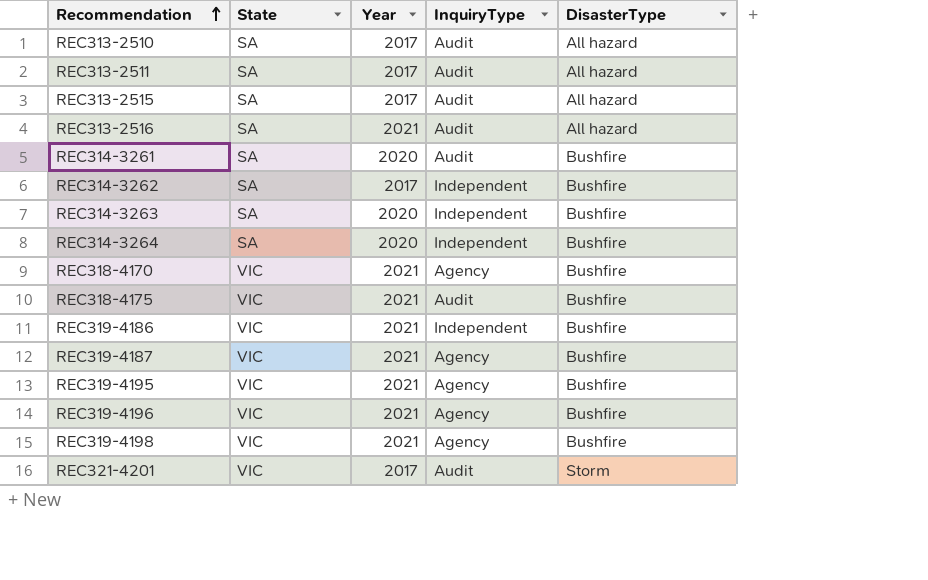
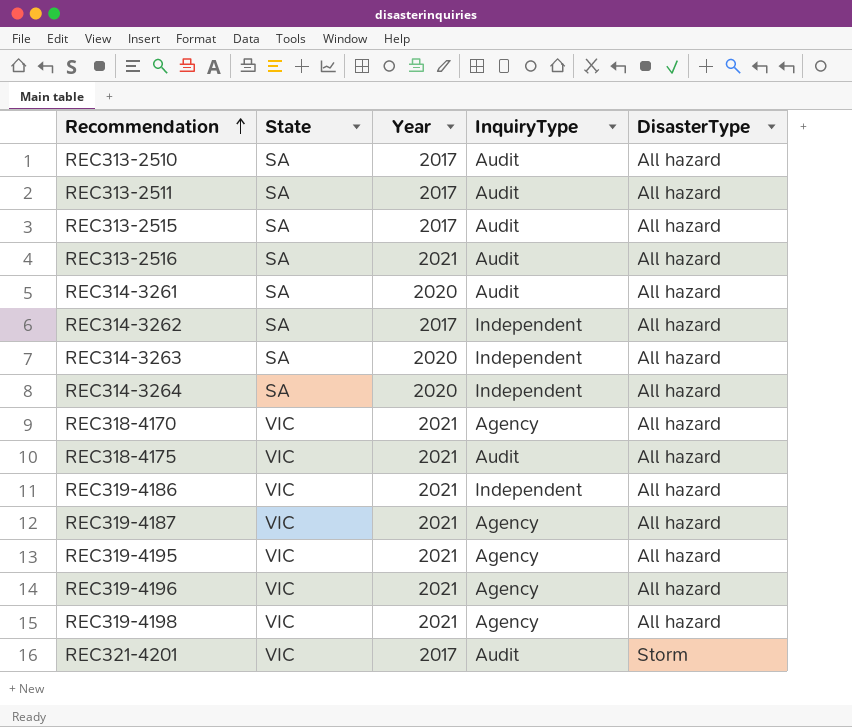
REC314-3261 | DisasterType: Bushfire -> All hazard
REC314-3262 | DisasterType: Bushfire -> All hazard
REC314-3263 | DisasterType: Bushfire -> All hazard
REC314-3264 | DisasterType: Bushfire -> All hazard
REC318-4170 | DisasterType: Bushfire -> All hazard
REC318-4175 | DisasterType: Bushfire -> All hazard
REC319-4186 | DisasterType: Bushfire -> All hazard
REC319-4187 | DisasterType: Bushfire -> All hazard
REC319-4195 | DisasterType: Bushfire -> All hazard
REC319-4196 | DisasterType: Bushfire -> All hazard
REC319-4198 | DisasterType: Bushfire -> All hazard

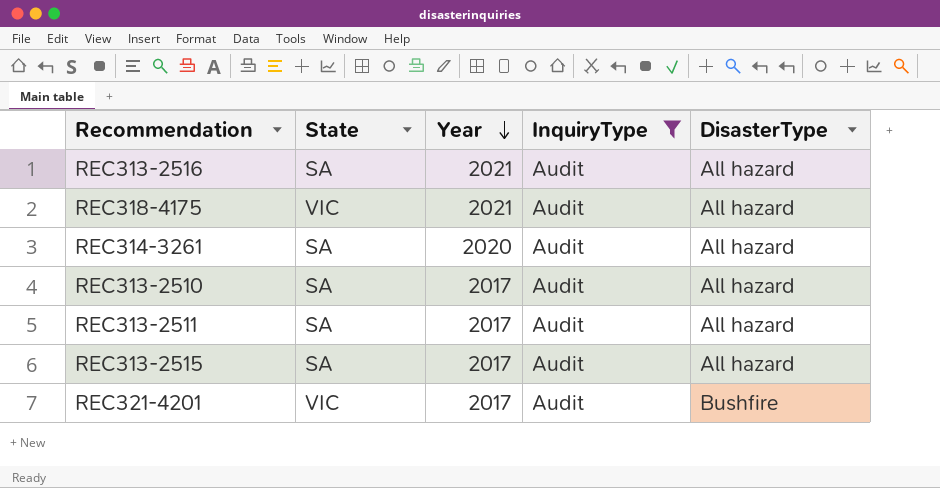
filter: none -> InquiryType = Audit
row order: Recommendation ascending -> Year descending
REC321-4201 | DisasterType: Storm -> Bushfire

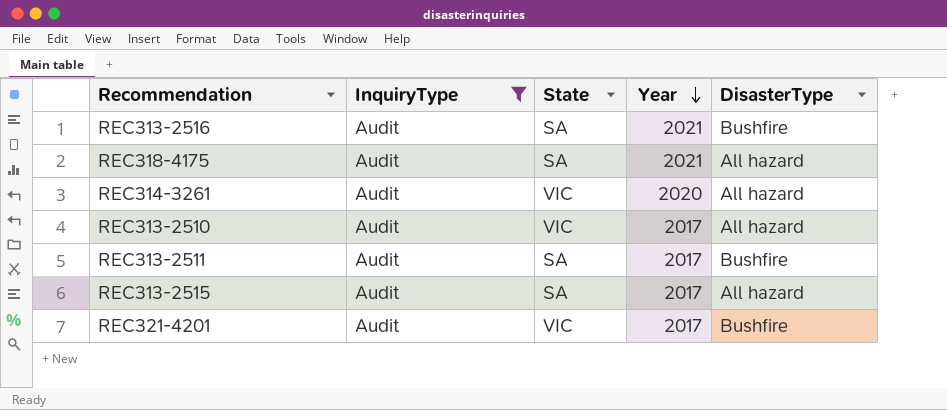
column InquiryType | position: 4 -> 2
REC313-2516 | DisasterType: All hazard -> Bushfire
REC318-4175 | State: VIC -> SA
REC314-3261 | State: SA -> VIC
REC313-2510 | State: SA -> VIC
REC313-2511 | DisasterType: All hazard -> Bushfire

